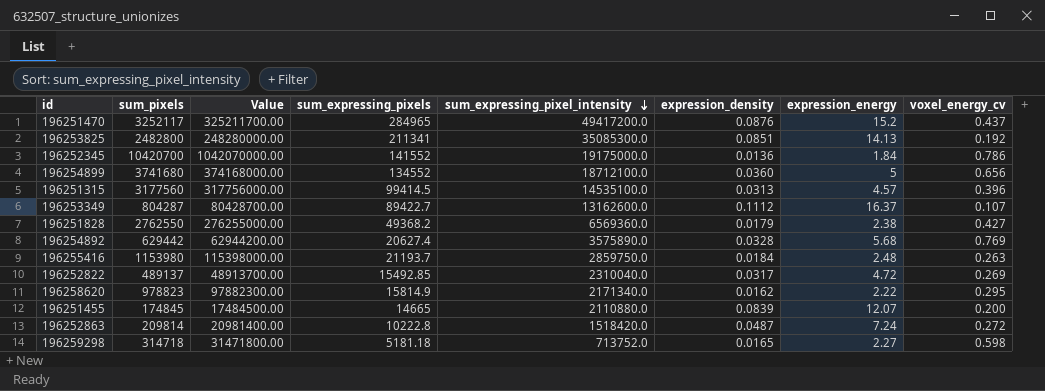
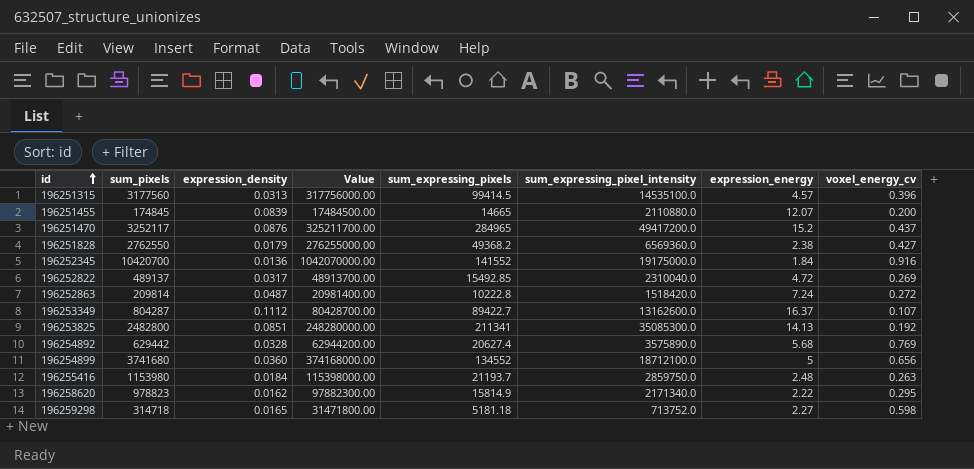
row order: sum_expressing_pixel_intensity descending -> id ascending
column expression_density | position: 6 -> 3
196252345 | voxel_energy_cv: 0.786 -> 0.916

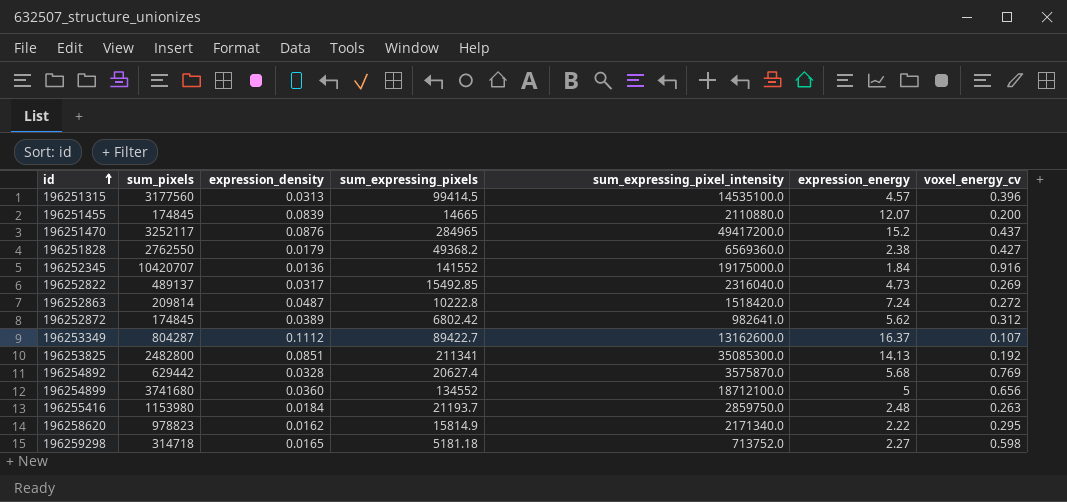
column Value | formula: [sum_pixels] * 100 -> none
196252345 | sum_pixels: 10420700 -> 10420707
196252822 | sum_expressing_pixel_intensity: 2310040.0 -> 2316040.0
196252822 | expression_energy: 4.72 -> 4.73
row 196252872: none -> 174845 | 0.0389 | 6802.42 | 982641.0 | 5.62 | 0.312
196254892 | sum_expressing_pixel_intensity: 3575890.0 -> 3575870.0

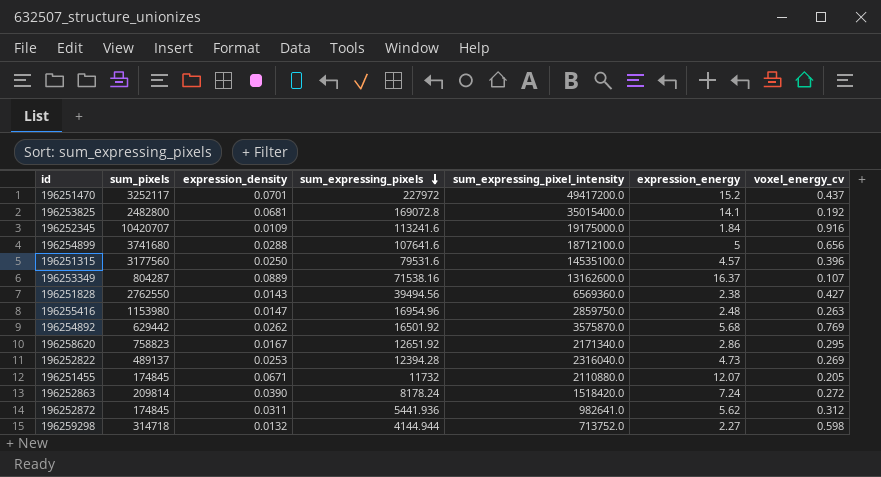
row order: id ascending -> sum_expressing_pixels descending
196251470 | expression_density: 0.0876 -> 0.0701
196251470 | sum_expressing_pixels: 284965 -> 227972
196253825 | expression_density: 0.0851 -> 0.0681
196253825 | sum_expressing_pixels: 211341 -> 169072.8
196253825 | sum_expressing_pixel_intensity: 35085300.0 -> 35015400.0
196253825 | expression_energy: 14.13 -> 14.1
196252345 | expression_density: 0.0136 -> 0.0109
196252345 | sum_expressing_pixels: 141552 -> 113241.6
196254899 | expression_density: 0.0360 -> 0.0288
196254899 | sum_expressing_pixels: 134552 -> 107641.6
196251315 | expression_density: 0.0313 -> 0.0250
196251315 | sum_expressing_pixels: 99414.5 -> 79531.6
196253349 | expression_density: 0.1112 -> 0.0889
196253349 | sum_expressing_pixels: 89422.7 -> 71538.16
196251828 | expression_density: 0.0179 -> 0.0143
196251828 | sum_expressing_pixels: 49368.2 -> 39494.56
196255416 | expression_density: 0.0184 -> 0.0147
196255416 | sum_expressing_pixels: 21193.7 -> 16954.96
196254892 | expression_density: 0.0328 -> 0.0262
196254892 | sum_expressing_pixels: 20627.4 -> 16501.92
196258620 | sum_pixels: 978823 -> 758823
196258620 | expression_density: 0.0162 -> 0.0167
196258620 | sum_expressing_pixels: 15814.9 -> 12651.92
196258620 | expression_energy: 2.22 -> 2.86
196252822 | expression_density: 0.0317 -> 0.0253
196252822 | sum_expressing_pixels: 15492.85 -> 12394.28
196251455 | expression_density: 0.0839 -> 0.0671
196251455 | sum_expressing_pixels: 14665 -> 11732
196251455 | voxel_energy_cv: 0.200 -> 0.205
196252863 | expression_density: 0.0487 -> 0.0390
196252863 | sum_expressing_pixels: 10222.8 -> 8178.24
196252872 | expression_density: 0.0389 -> 0.0311
196252872 | sum_expressing_pixels: 6802.42 -> 5441.936
196259298 | expression_density: 0.0165 -> 0.0132
196259298 | sum_expressing_pixels: 5181.18 -> 4144.944

